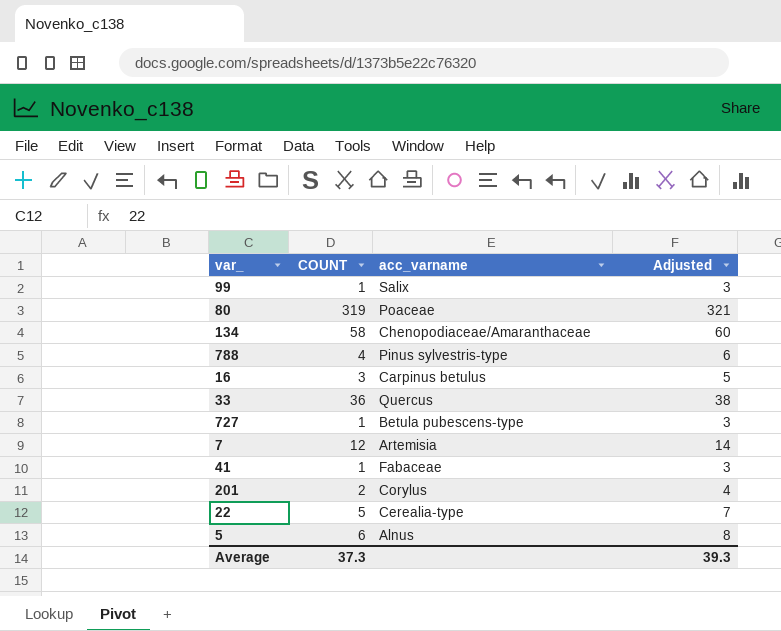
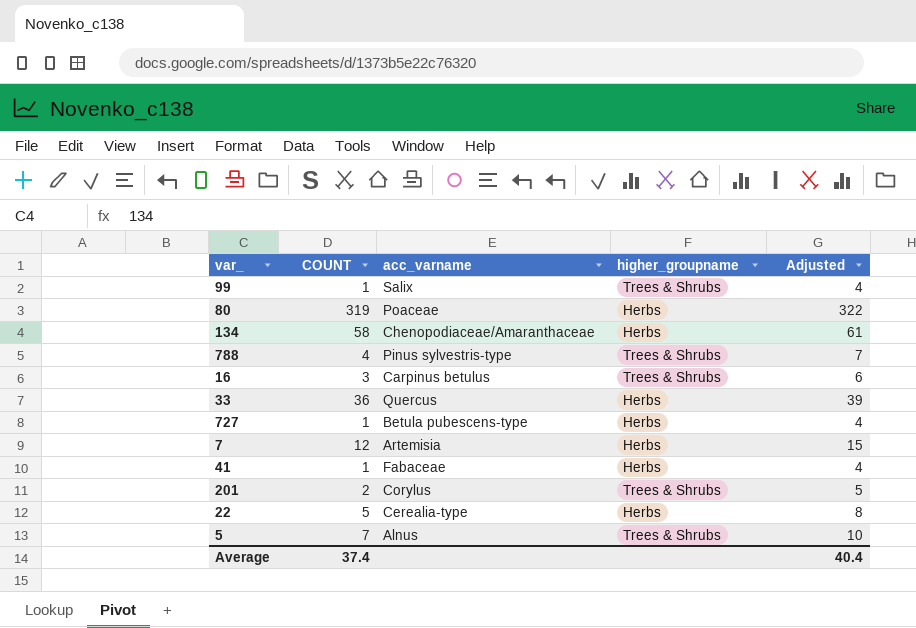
column higher_groupname | position: none -> 4
column Adjusted | formula: [COUNT] + 2 -> [COUNT] + 3
5 | COUNT: 6 -> 7
Average | COUNT: 37.3 -> 37.4
Average | Adjusted: 39.3 -> 40.4

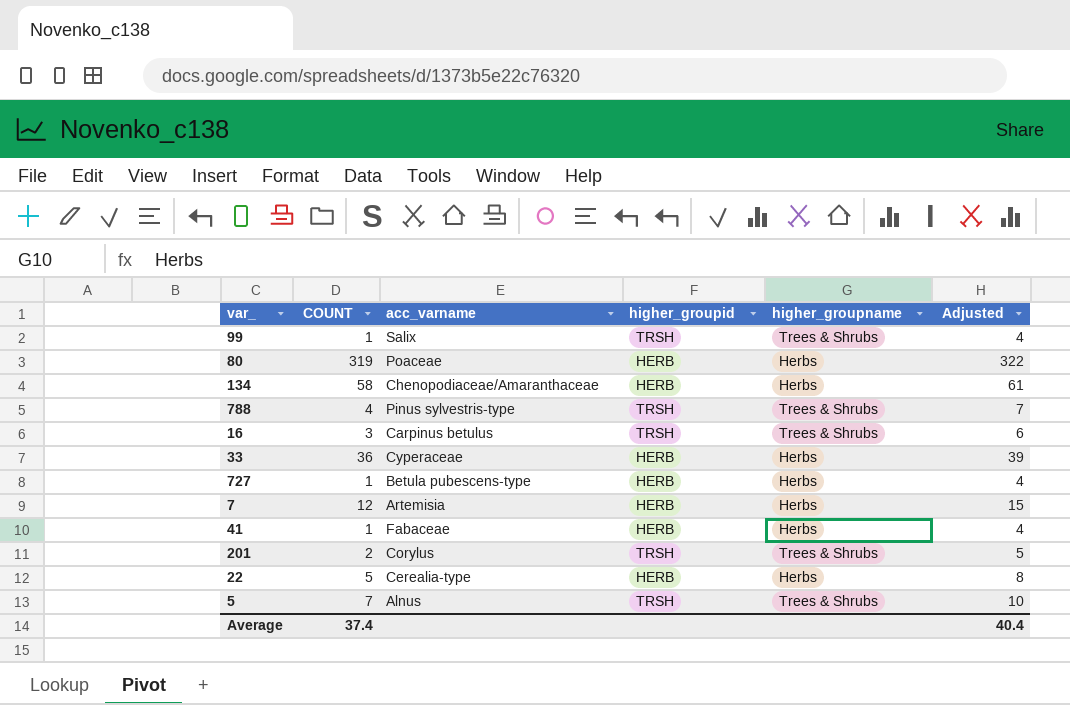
column higher_groupid | position: none -> 4
33 | acc_varname: Quercus -> Cyperaceae

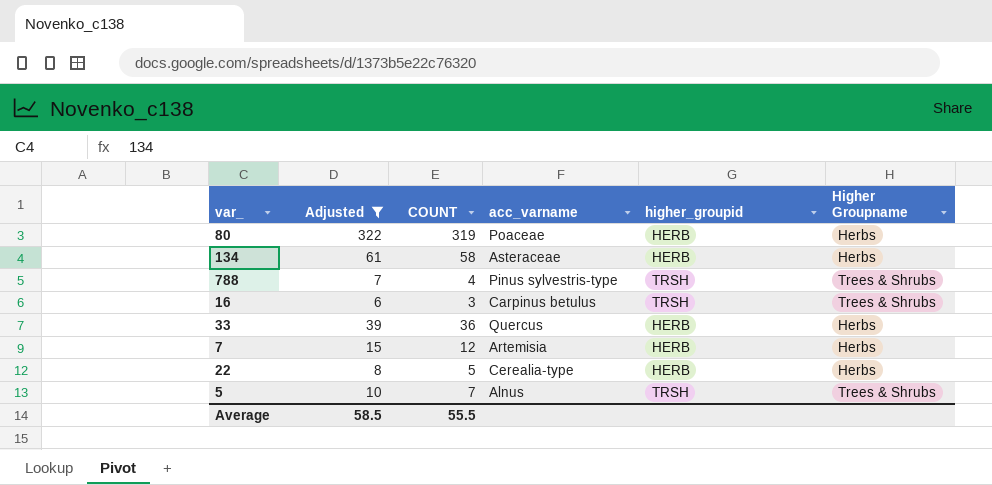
filter: none -> Adjusted >= 6
column Adjusted | position: 6 -> 2
column name: higher_groupname -> Higher Groupname
134 | acc_varname: Chenopodiaceae/Amaranthaceae -> Asteraceae
33 | acc_varname: Cyperaceae -> Quercus
Average | Adjusted: 40.4 -> 58.5
Average | COUNT: 37.4 -> 55.5

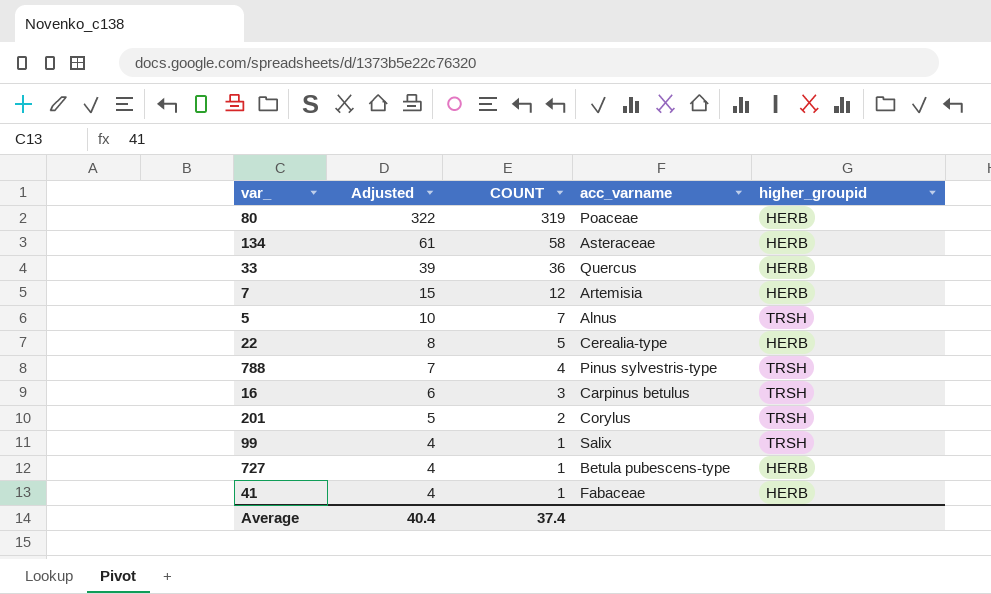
filter: Adjusted >= 6 -> none
row order: none -> Adjusted descending
column Higher Groupname | position: 6 -> none
Average | Adjusted: 58.5 -> 40.4
Average | COUNT: 55.5 -> 37.4

